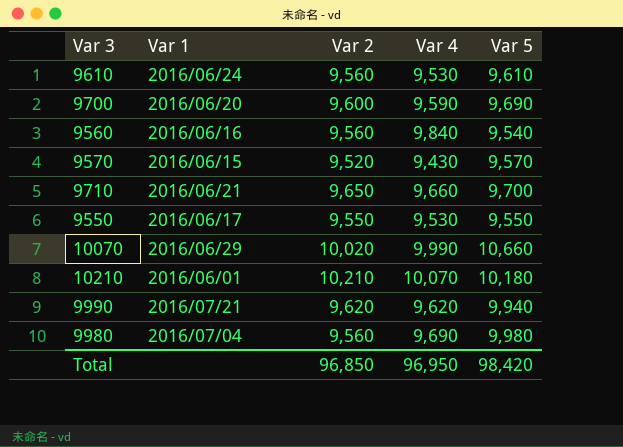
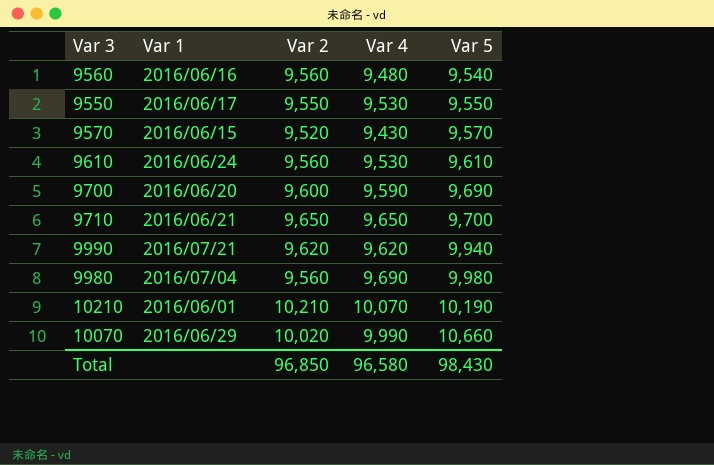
row order: none -> Var 5 ascending
9560 | Var 4: 9,840 -> 9,480
9710 | Var 4: 9,660 -> 9,650
10210 | Var 5: 10,180 -> 10,190
Total | Var 4: 96,950 -> 96,580
Total | Var 5: 98,420 -> 98,430

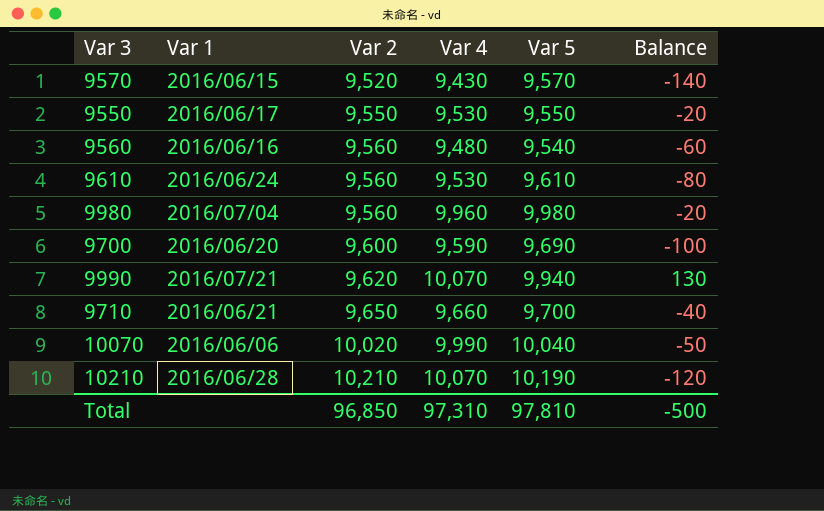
row order: Var 5 ascending -> Var 2 ascending
column Balance | formula: none -> [Var 4] - [Var 5]
9980 | Var 4: 9,690 -> 9,960
9990 | Var 4: 9,620 -> 10,070
9710 | Var 4: 9,650 -> 9,660
10070 | Var 1: 2016/06/29 -> 2016/06/06
10070 | Var 5: 10,660 -> 10,040
10210 | Var 1: 2016/06/01 -> 2016/06/28
Total | Var 4: 96,580 -> 97,310
Total | Var 5: 98,430 -> 97,810

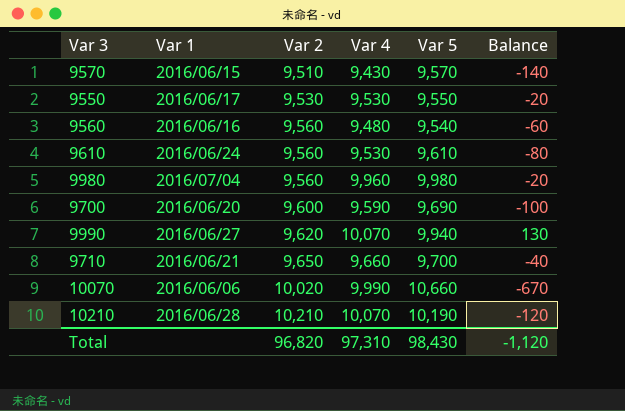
9570 | Var 2: 9,520 -> 9,510
9550 | Var 2: 9,550 -> 9,530
9990 | Var 1: 2016/07/21 -> 2016/06/27
10070 | Var 5: 10,040 -> 10,660
10070 | Balance: -50 -> -670
Total | Var 2: 96,850 -> 96,820
Total | Var 5: 97,810 -> 98,430
Total | Balance: -500 -> -1,120

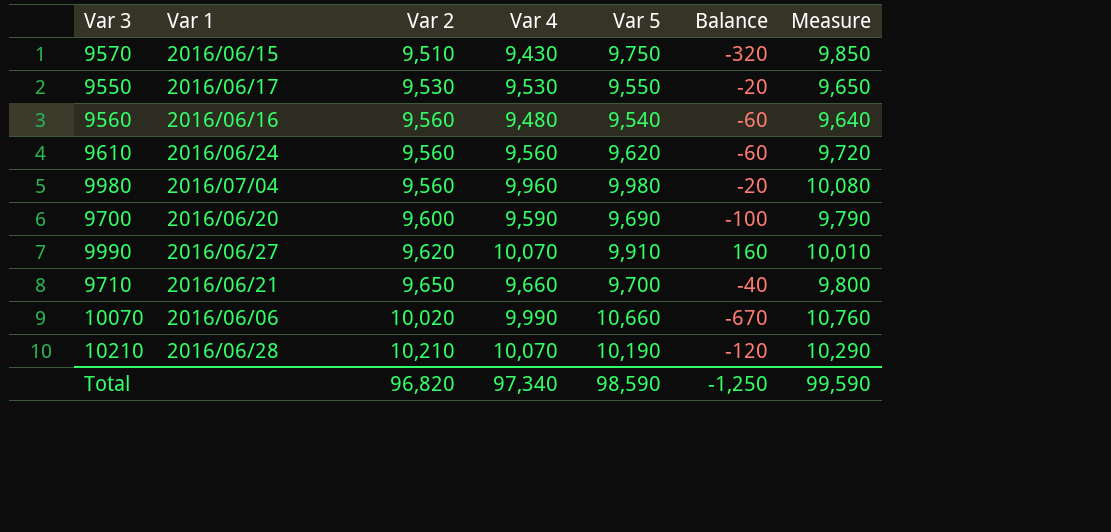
column Measure | formula: none -> [Var 5] + 100
9570 | Var 5: 9,570 -> 9,750
9570 | Balance: -140 -> -320
9610 | Var 4: 9,530 -> 9,560
9610 | Var 5: 9,610 -> 9,620
9610 | Balance: -80 -> -60
9990 | Var 5: 9,940 -> 9,910
9990 | Balance: 130 -> 160
Total | Var 4: 97,310 -> 97,340
Total | Var 5: 98,430 -> 98,590
Total | Balance: -1,120 -> -1,250

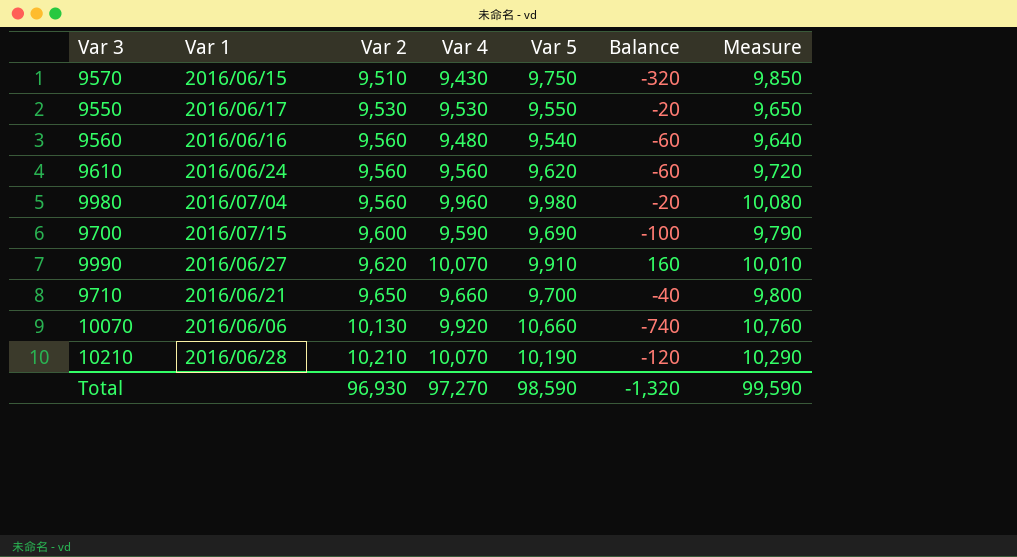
9700 | Var 1: 2016/06/20 -> 2016/07/15
10070 | Var 2: 10,020 -> 10,130
10070 | Var 4: 9,990 -> 9,920
10070 | Balance: -670 -> -740
Total | Var 2: 96,820 -> 96,930
Total | Var 4: 97,340 -> 97,270
Total | Balance: -1,250 -> -1,320

